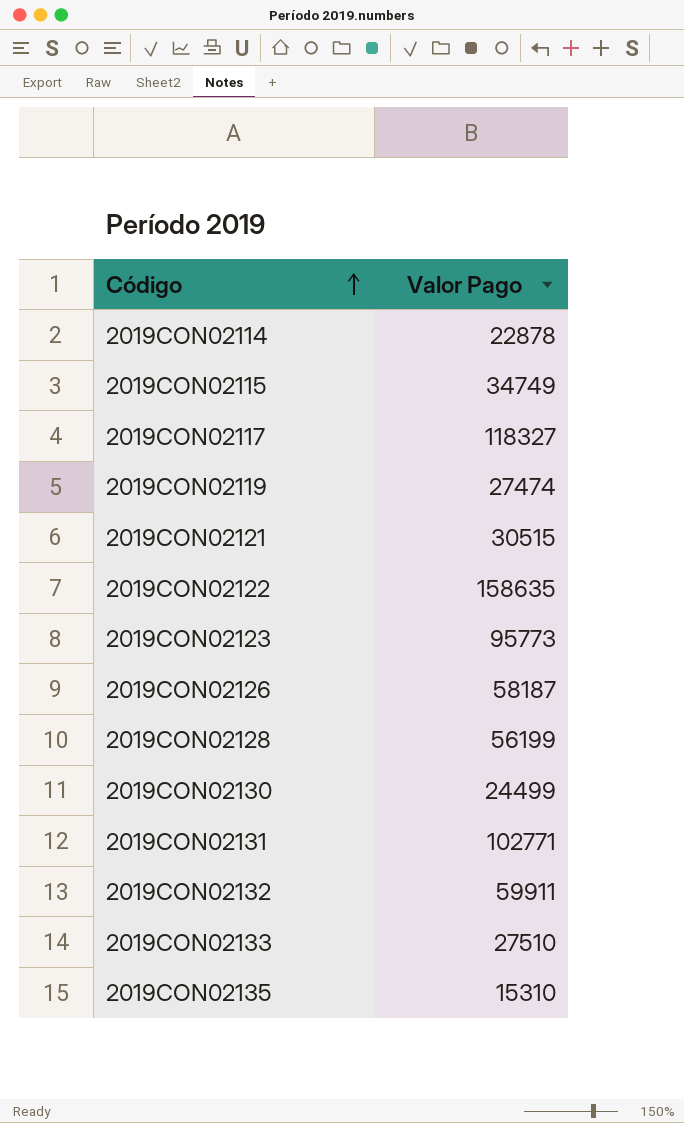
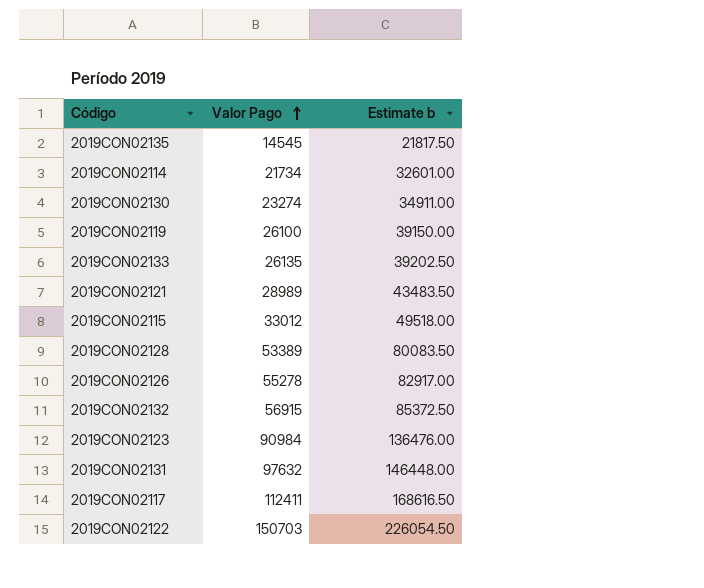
row order: Código ascending -> Valor Pago ascending
column Estimate b | formula: none -> [Valor Pago] * 1.5
2019CON02135 | Valor Pago: 15310 -> 14545
2019CON02114 | Valor Pago: 22878 -> 21734
2019CON02130 | Valor Pago: 24499 -> 23274
2019CON02119 | Valor Pago: 27474 -> 26100
2019CON02133 | Valor Pago: 27510 -> 26135
2019CON02121 | Valor Pago: 30515 -> 28989
2019CON02115 | Valor Pago: 34749 -> 33012
2019CON02128 | Valor Pago: 56199 -> 53389
2019CON02126 | Valor Pago: 58187 -> 55278
2019CON02132 | Valor Pago: 59911 -> 56915
2019CON02123 | Valor Pago: 95773 -> 90984
2019CON02131 | Valor Pago: 102771 -> 97632
2019CON02117 | Valor Pago: 118327 -> 112411
2019CON02122 | Valor Pago: 158635 -> 150703

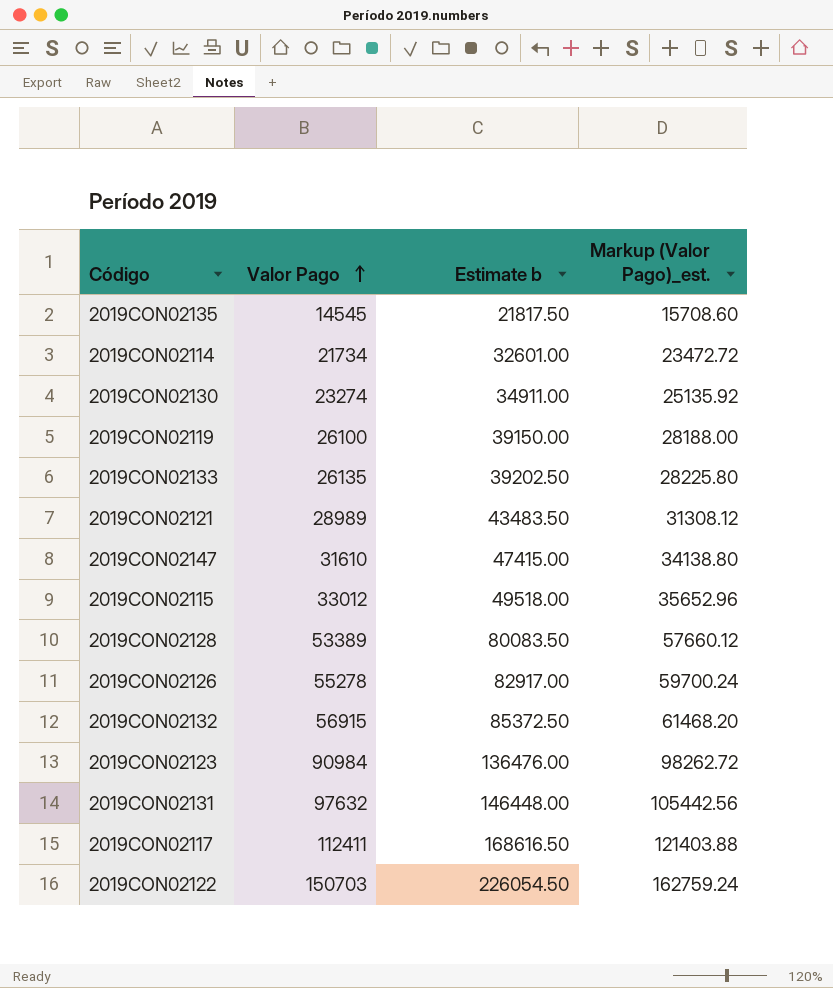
column Markup (Valor Pago)_est. | formula: none -> [Valor Pago] * 1.08
row 2019CON02147: none -> 31610 | 47415.00 | 34138.80

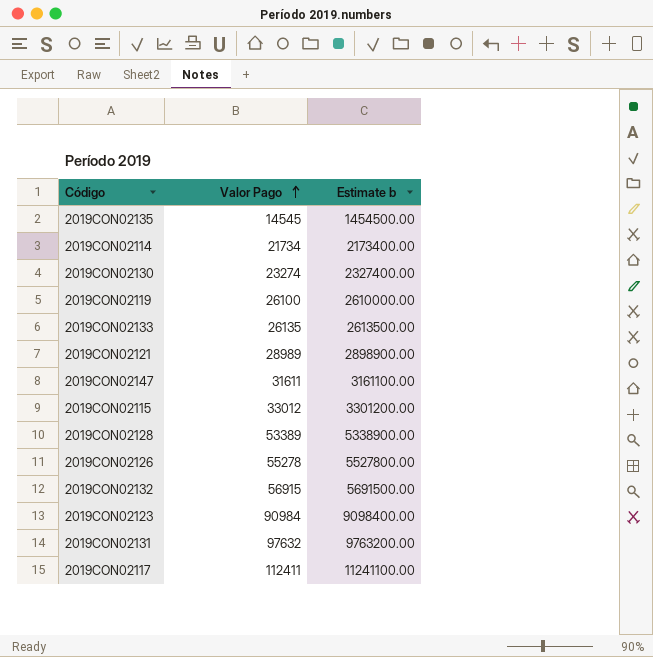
column Markup (Valor Pago)_est. | formula: [Valor Pago] * 1.08 -> none
column Estimate b | formula: [Valor Pago] * 1.5 -> [Valor Pago] * 100
row 2019CON02122: 150703 | 226054.50 | 162759.24 -> none
2019CON02147 | Valor Pago: 31610 -> 31611

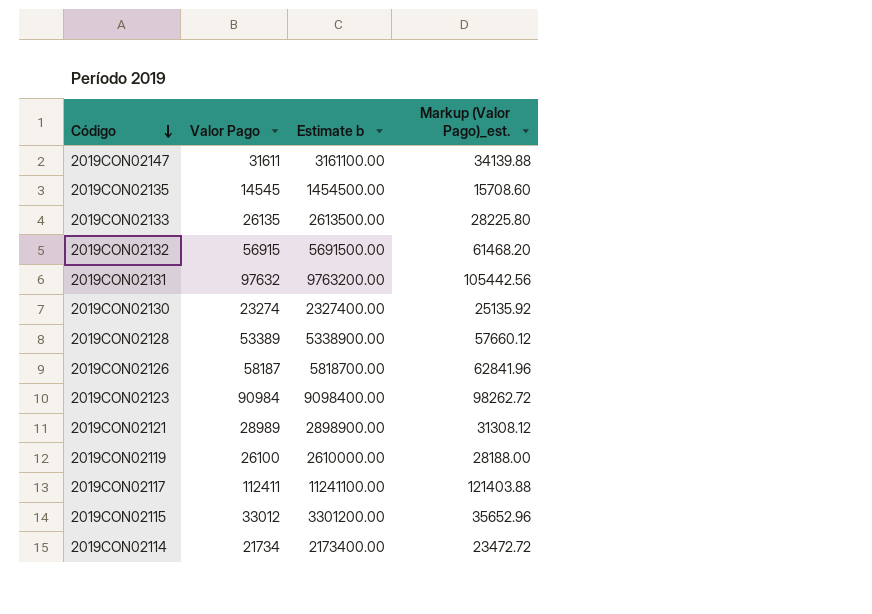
row order: Valor Pago ascending -> Código descending
column Markup (Valor Pago)_est. | formula: none -> [Valor Pago] * 1.08
2019CON02126 | Valor Pago: 55278 -> 58187
2019CON02126 | Estimate b: 5527800.00 -> 5818700.00

